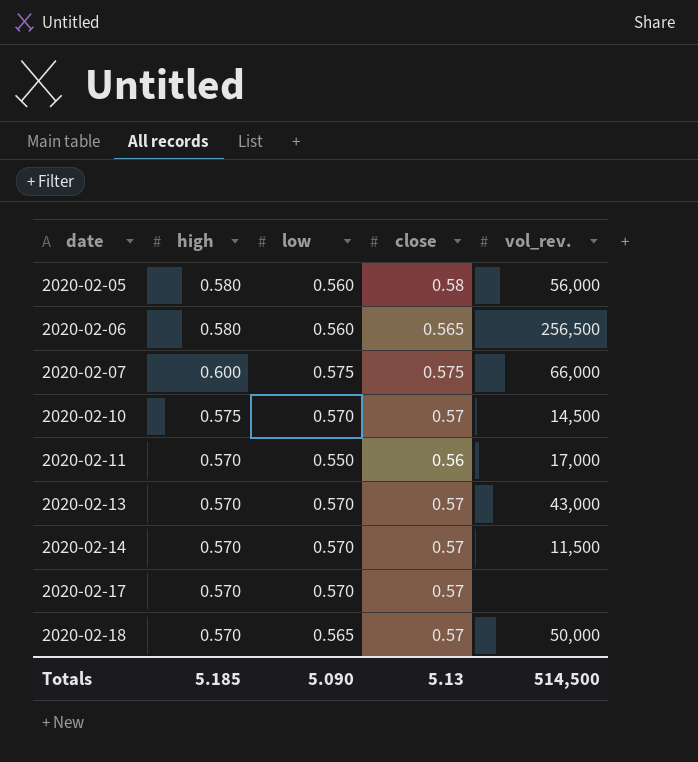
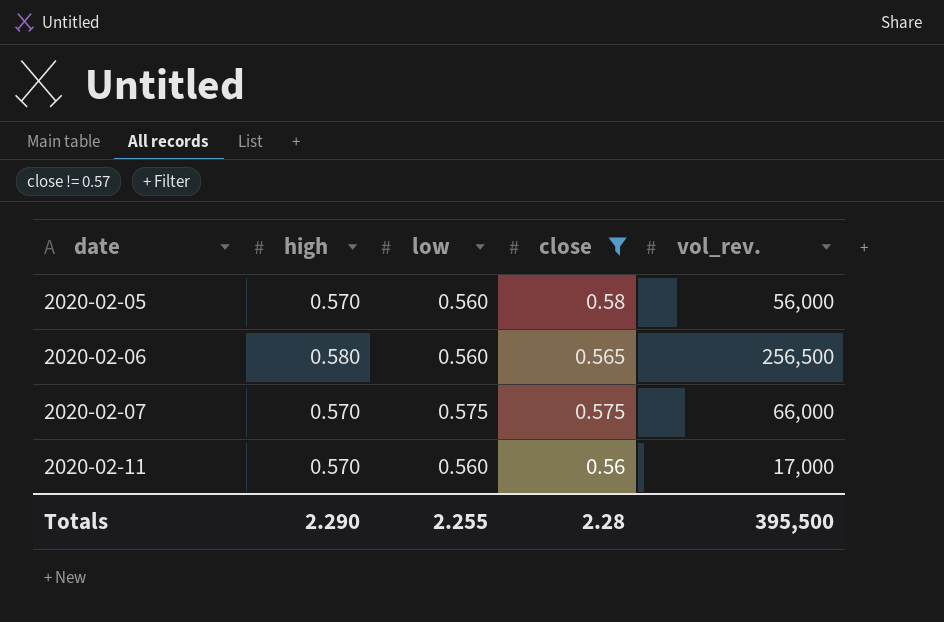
filter: none -> close != 0.57
2020-02-05 | high: 0.580 -> 0.570
2020-02-07 | high: 0.600 -> 0.570
2020-02-11 | low: 0.550 -> 0.560
Totals | high: 5.185 -> 2.290
Totals | low: 5.090 -> 2.255
Totals | close: 5.13 -> 2.28
Totals | vol_rev.: 514,500 -> 395,500

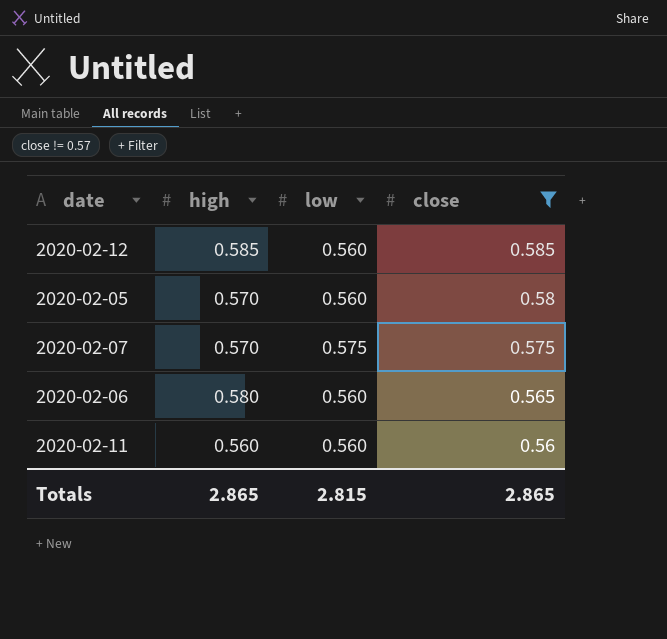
row order: date ascending -> close descending
column vol_rev. | position: 5 -> none
row 2020-02-12: none -> 0.585 | 0.560 | 0.585
2020-02-11 | high: 0.570 -> 0.560
Totals | high: 2.290 -> 2.865
Totals | low: 2.255 -> 2.815
Totals | close: 2.28 -> 2.865

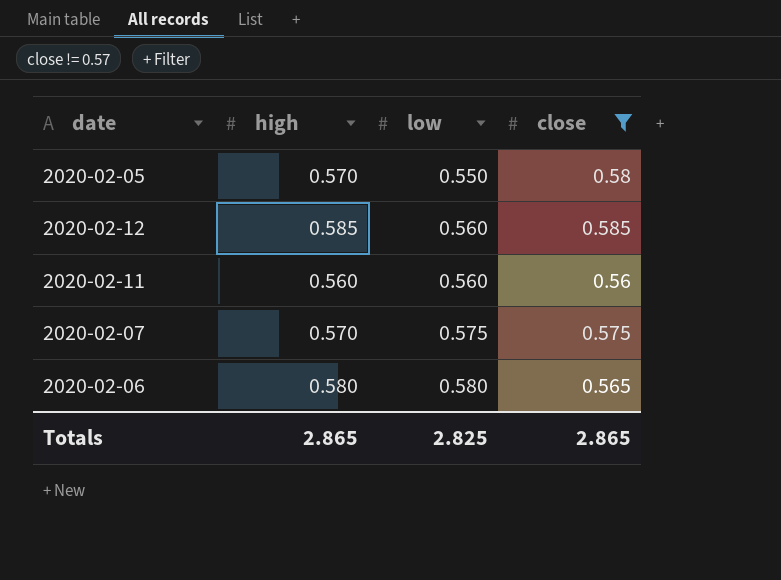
row order: close descending -> low ascending
2020-02-05 | low: 0.560 -> 0.550
2020-02-06 | low: 0.560 -> 0.580
Totals | low: 2.815 -> 2.825

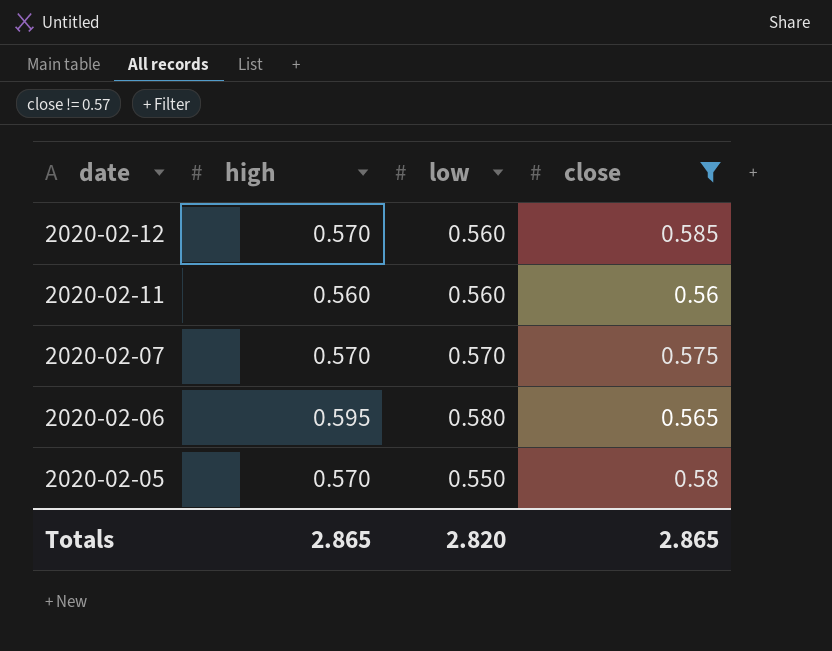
row order: low ascending -> date descending
2020-02-12 | high: 0.585 -> 0.570
2020-02-07 | low: 0.575 -> 0.570
2020-02-06 | high: 0.580 -> 0.595
Totals | low: 2.825 -> 2.820

